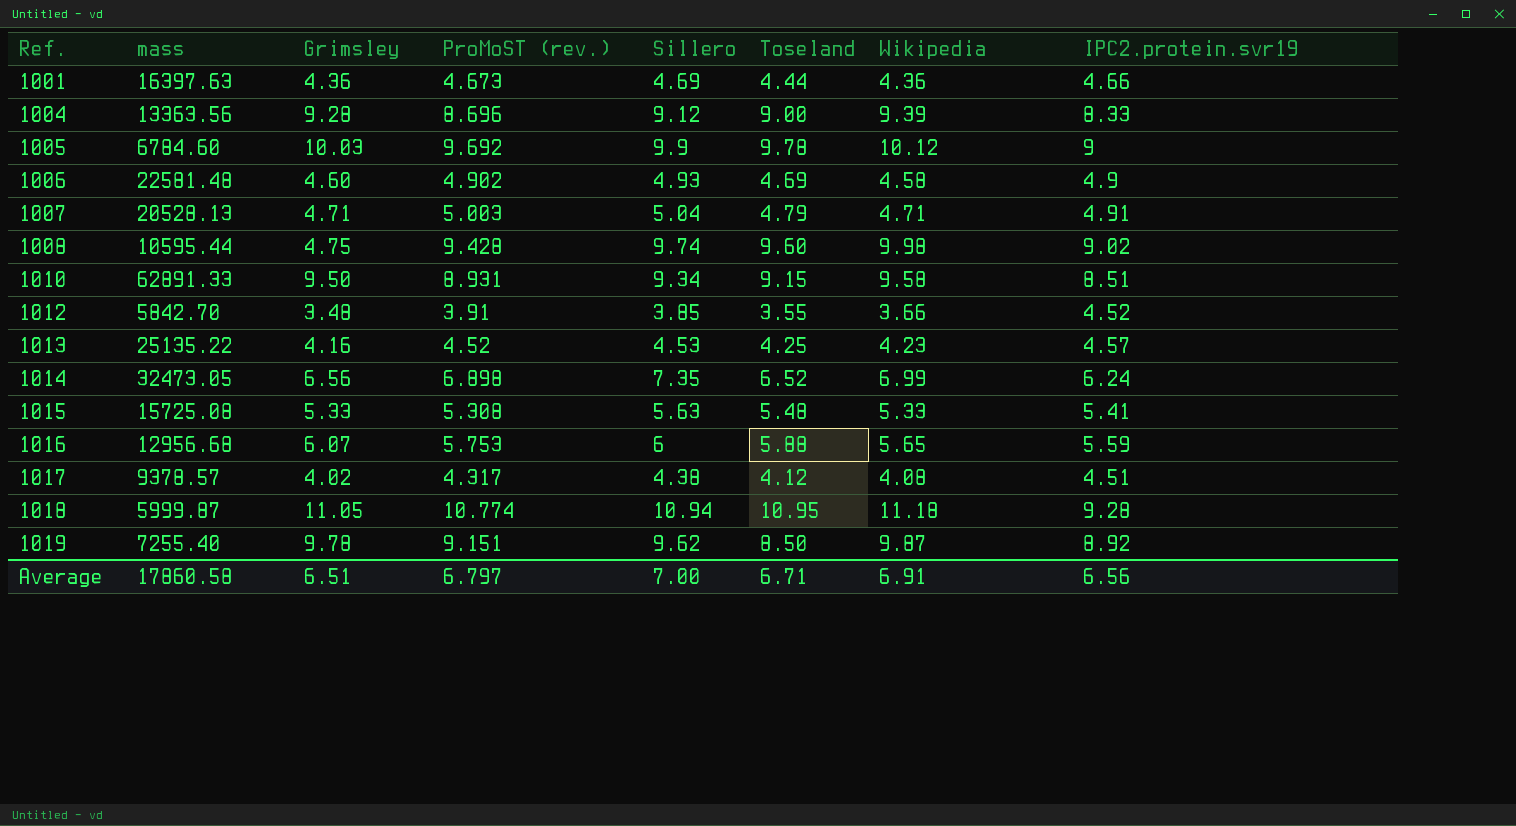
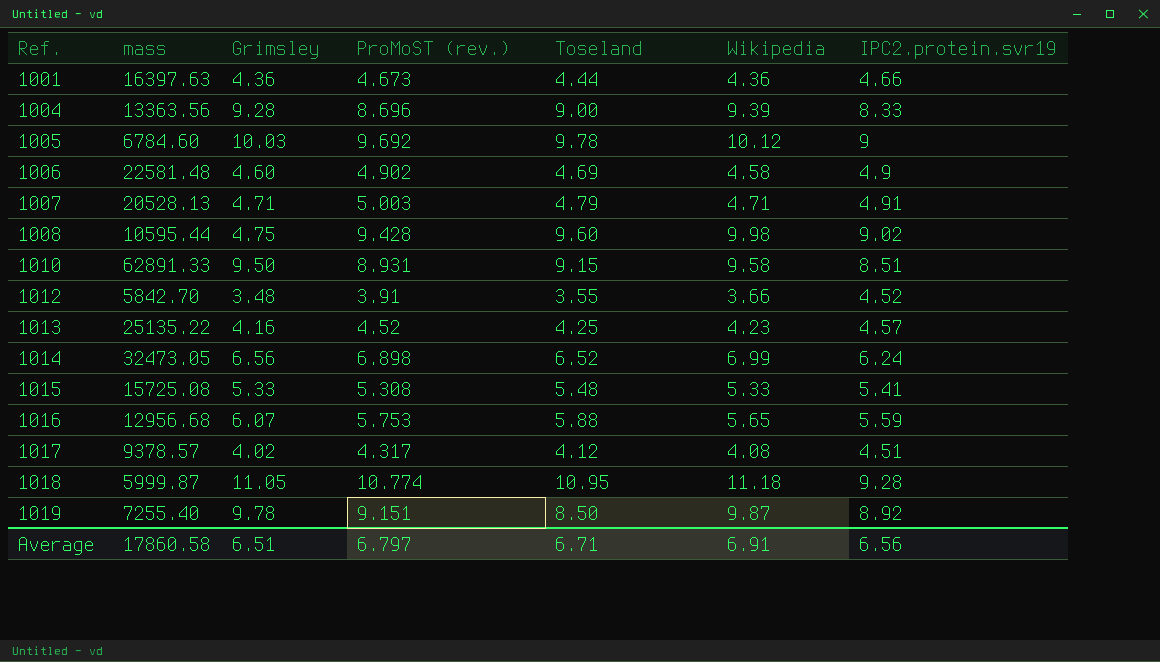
column Sillero | position: 5 -> none

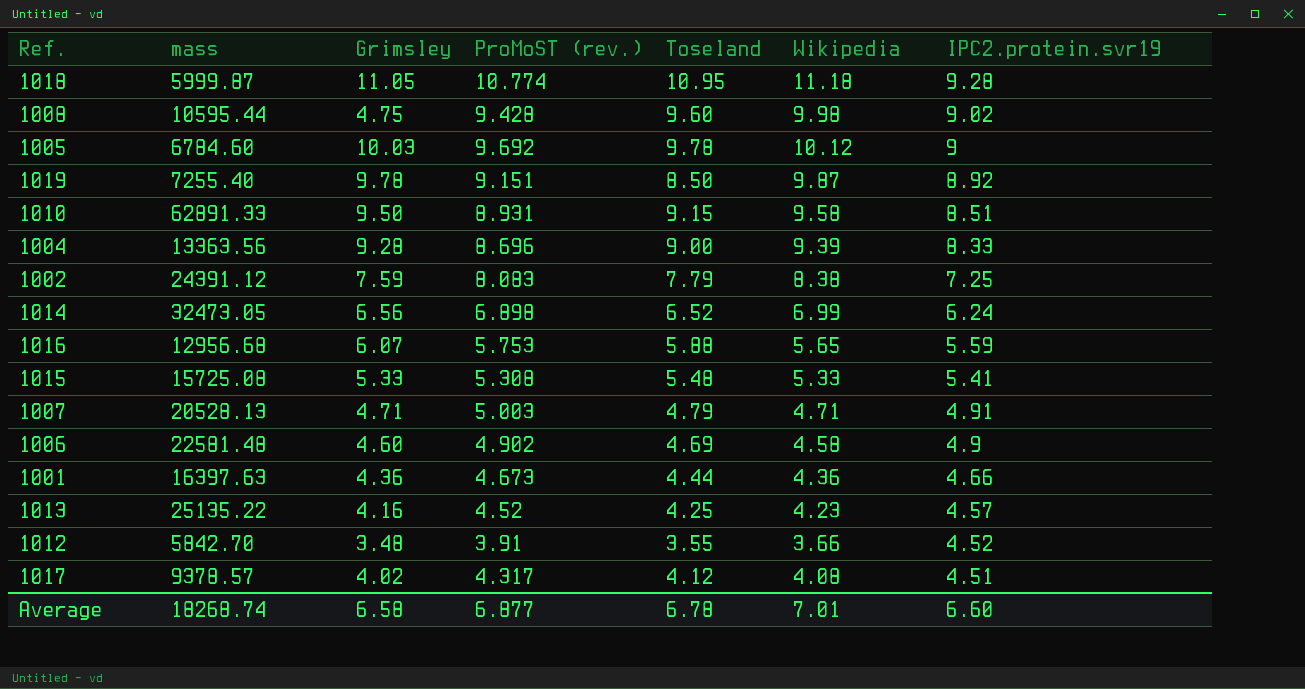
row order: Ref. ascending -> IPC2.protein.svr19 descending
row 1002: none -> 24391.12 | 7.59 | 8.083 | 7.79 | 8.38 | 7.25
Average | mass: 17860.58 -> 18268.74
Average | Grimsley: 6.51 -> 6.58
Average | ProMoST (rev.): 6.797 -> 6.877
Average | Toseland: 6.71 -> 6.78
Average | Wikipedia: 6.91 -> 7.01
Average | IPC2.protein.svr19: 6.56 -> 6.60

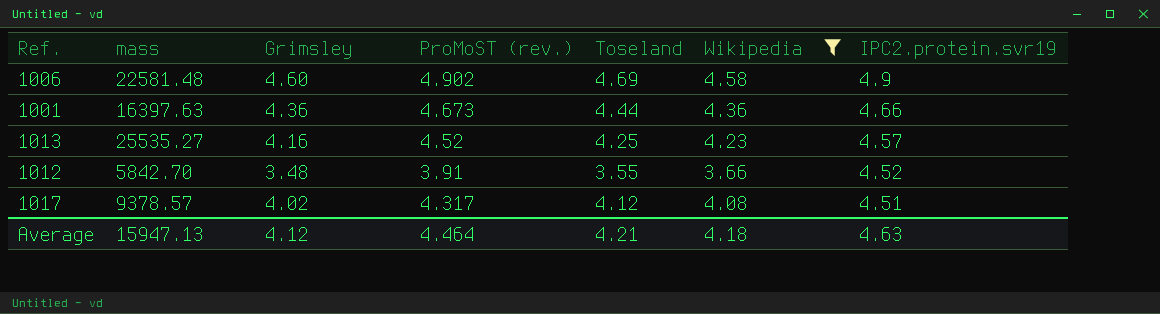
filter: none -> Wikipedia <= 4.58
1013 | mass: 25135.22 -> 25535.27
Average | mass: 18268.74 -> 15947.13
Average | Grimsley: 6.58 -> 4.12
Average | ProMoST (rev.): 6.877 -> 4.464
Average | Toseland: 6.78 -> 4.21
Average | Wikipedia: 7.01 -> 4.18
Average | IPC2.protein.svr19: 6.60 -> 4.63

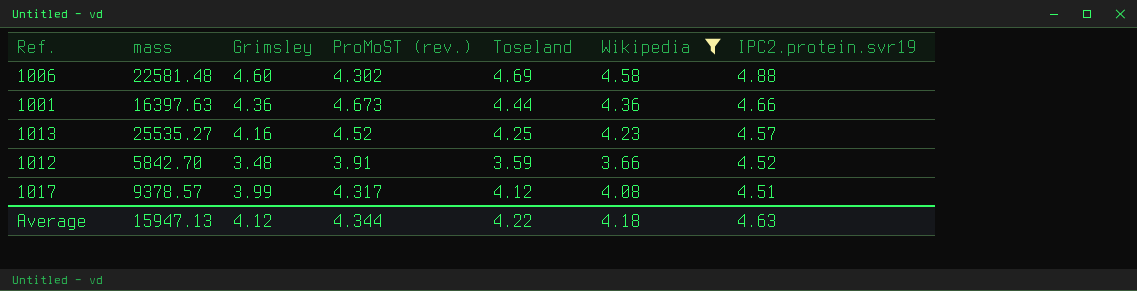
1006 | ProMoST (rev.): 4.902 -> 4.302
1006 | IPC2.protein.svr19: 4.9 -> 4.88
1012 | Toseland: 3.55 -> 3.59
1017 | Grimsley: 4.02 -> 3.99
Average | ProMoST (rev.): 4.464 -> 4.344
Average | Toseland: 4.21 -> 4.22

